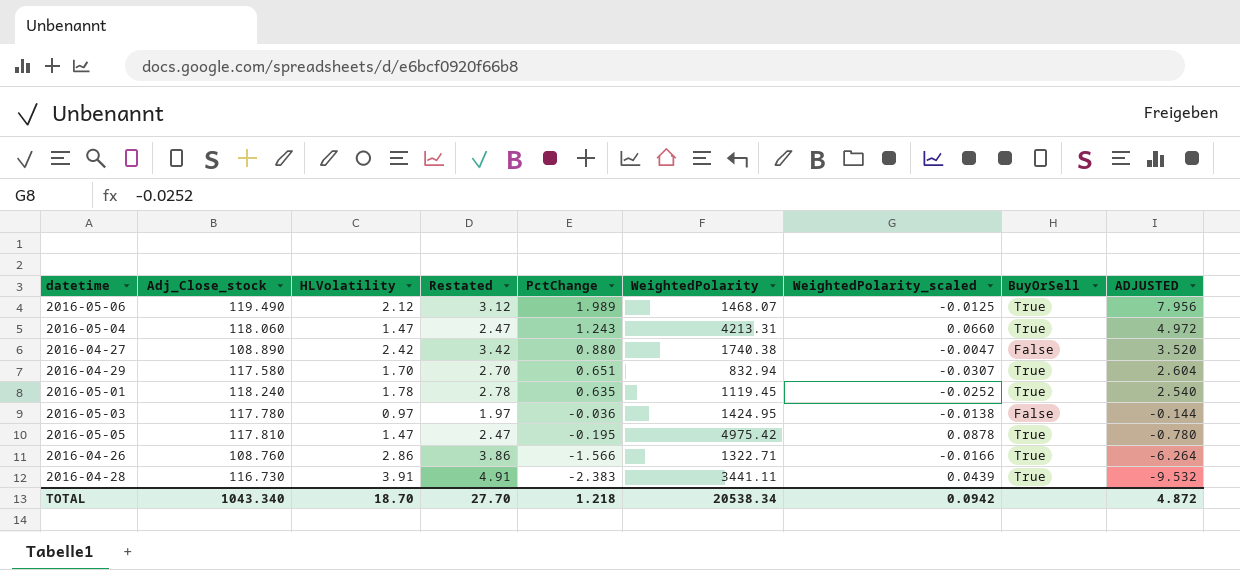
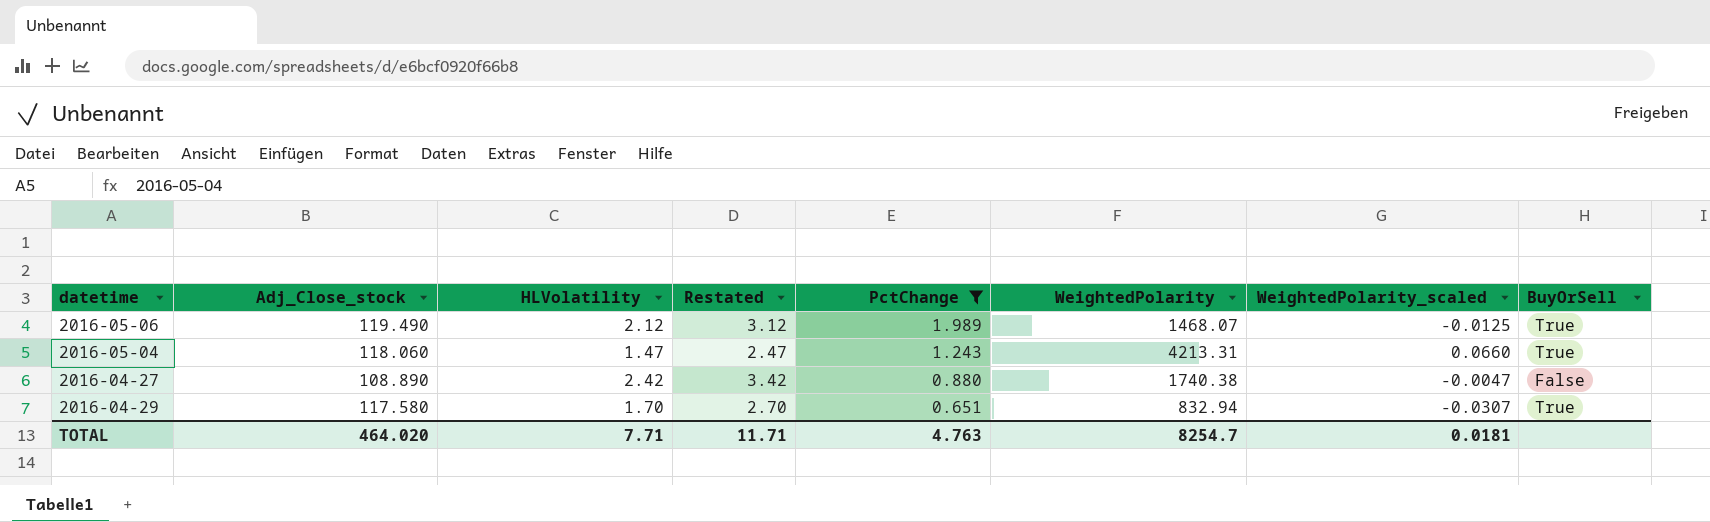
filter: none -> PctChange >= 0.651
column ADJUSTED | formula: [PctChange] * 4 -> none
TOTAL | Adj_Close_stock: 1043.340 -> 464.020
TOTAL | HLVolatility: 18.70 -> 7.71
TOTAL | Restated: 27.70 -> 11.71
TOTAL | PctChange: 1.218 -> 4.763
TOTAL | WeightedPolarity: 20538.34 -> 8254.7
TOTAL | WeightedPolarity_scaled: 0.0942 -> 0.0181

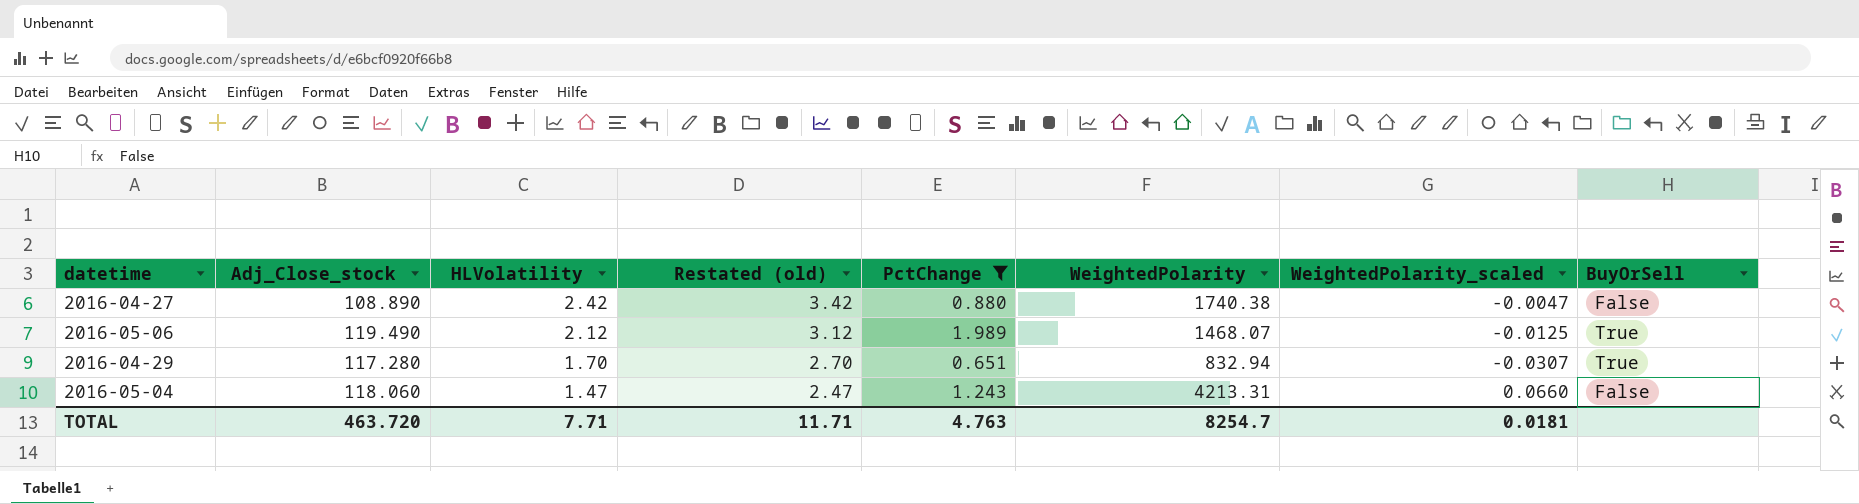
row order: PctChange descending -> HLVolatility descending
column name: Restated -> Restated (old)
2016-04-29 | Adj_Close_stock: 117.580 -> 117.280
2016-05-04 | BuyOrSell: True -> False
TOTAL | Adj_Close_stock: 464.020 -> 463.720

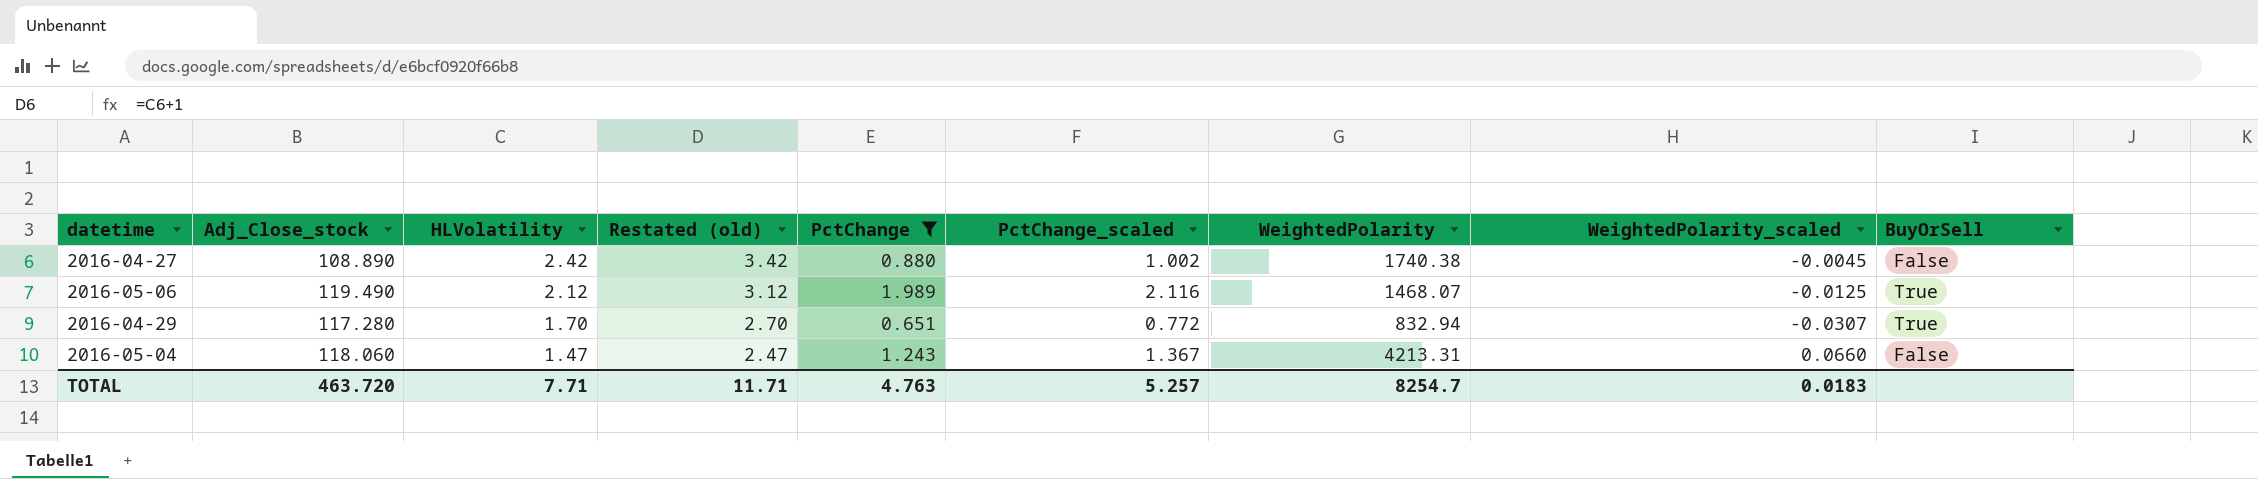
column PctChange_scaled | position: none -> 6
2016-04-27 | WeightedPolarity_scaled: -0.0047 -> -0.0045
TOTAL | WeightedPolarity_scaled: 0.0181 -> 0.0183

